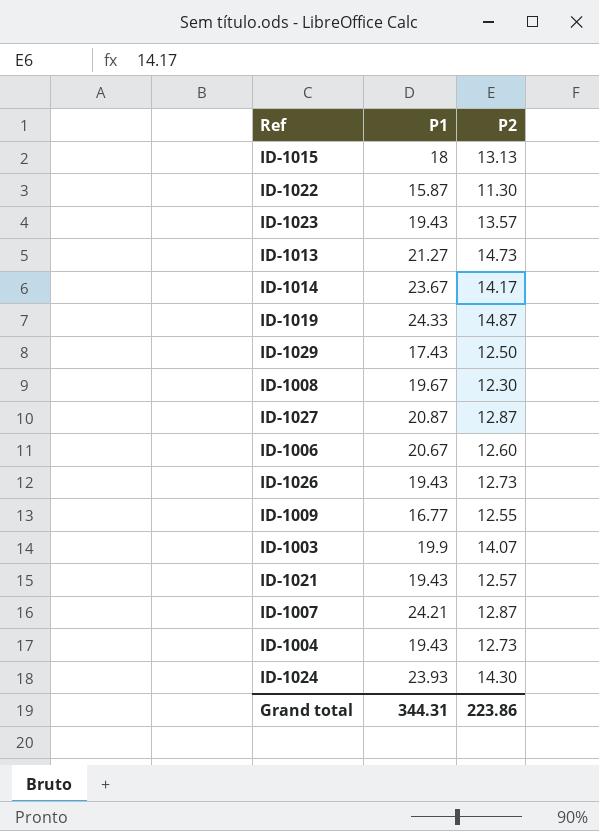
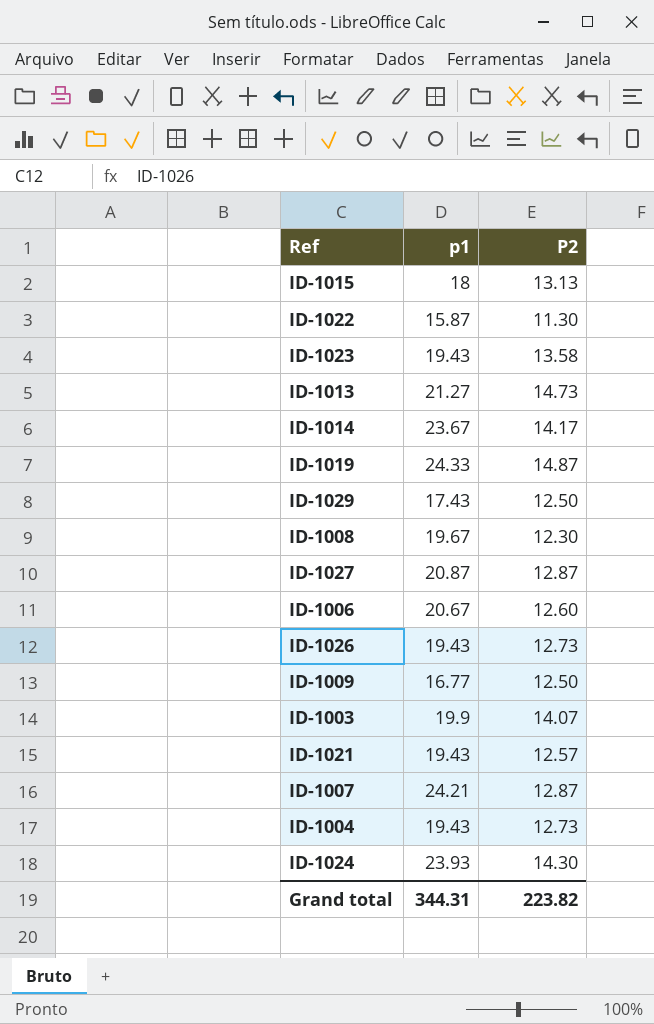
column name: P1 -> p1
ID-1023 | P2: 13.57 -> 13.58
ID-1009 | P2: 12.55 -> 12.50
Grand total | P2: 223.86 -> 223.82

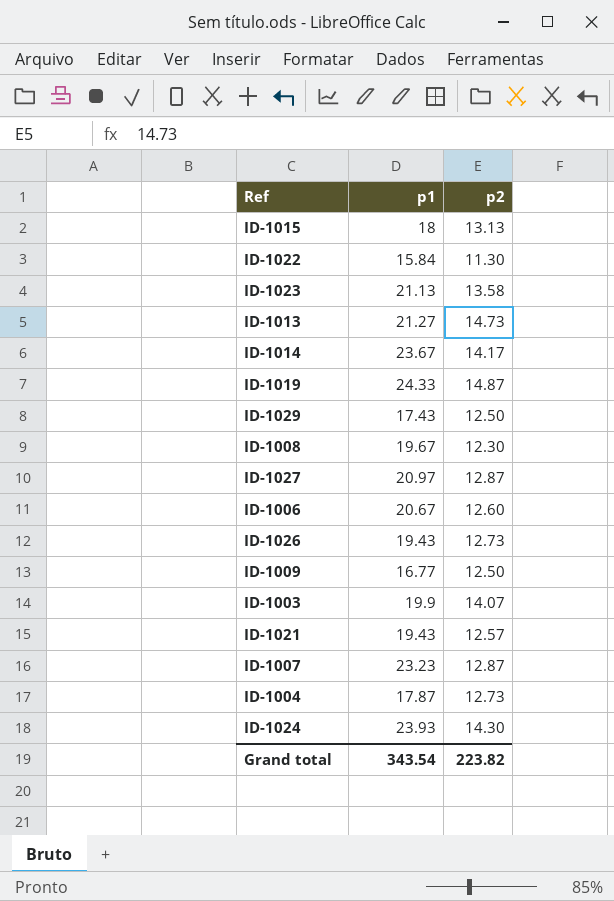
column name: P2 -> p2
ID-1022 | p1: 15.87 -> 15.84
ID-1023 | p1: 19.43 -> 21.13
ID-1027 | p1: 20.87 -> 20.97
ID-1007 | p1: 24.21 -> 23.23
ID-1004 | p1: 19.43 -> 17.87
Grand total | p1: 344.31 -> 343.54

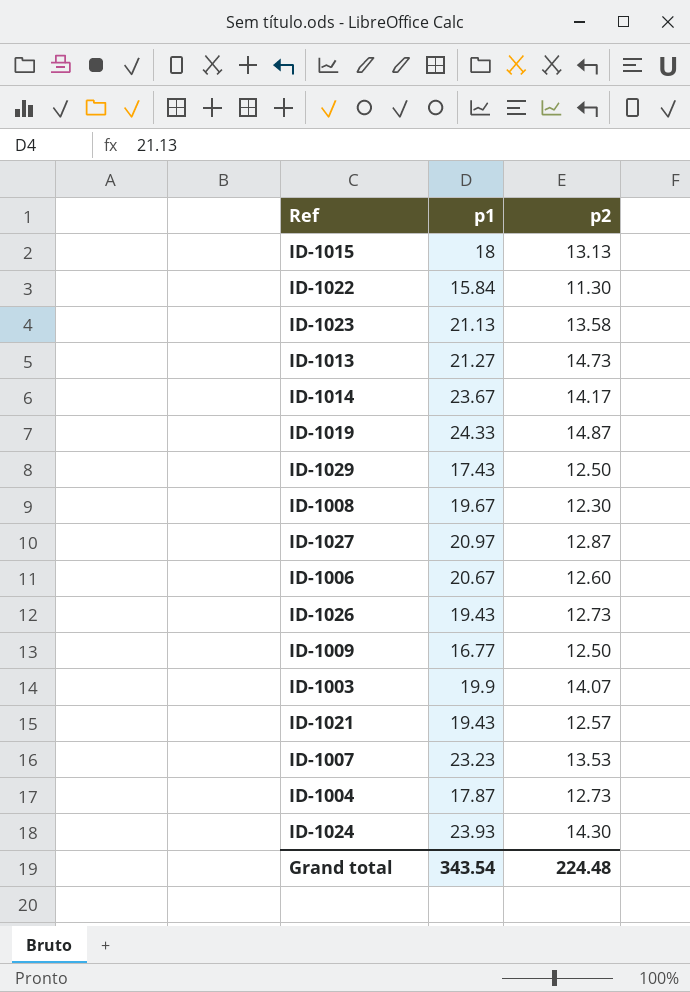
ID-1007 | p2: 12.87 -> 13.53
Grand total | p2: 223.82 -> 224.48

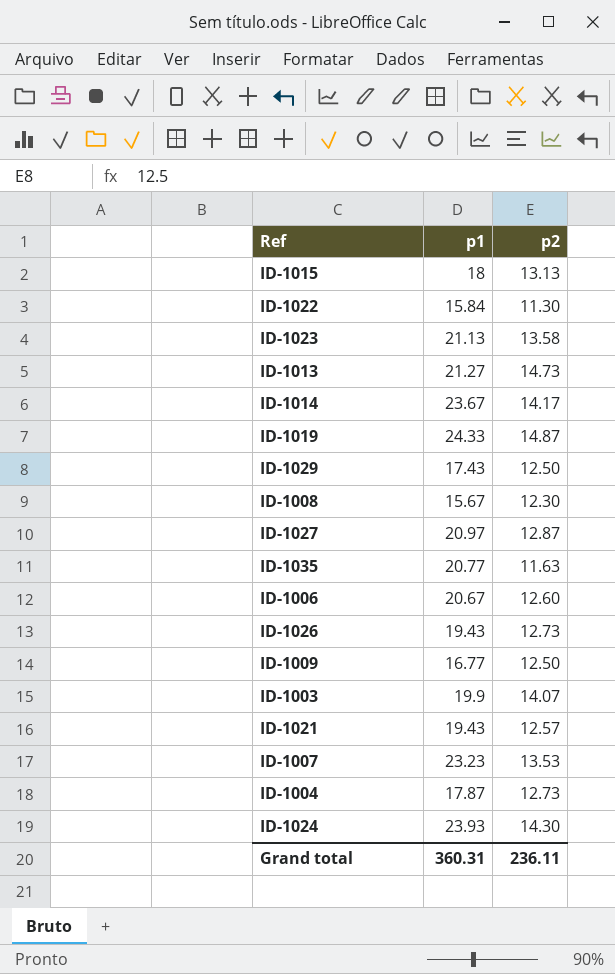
ID-1008 | p1: 19.67 -> 15.67
row ID-1035: none -> 20.77 | 11.63
Grand total | p1: 343.54 -> 360.31
Grand total | p2: 224.48 -> 236.11

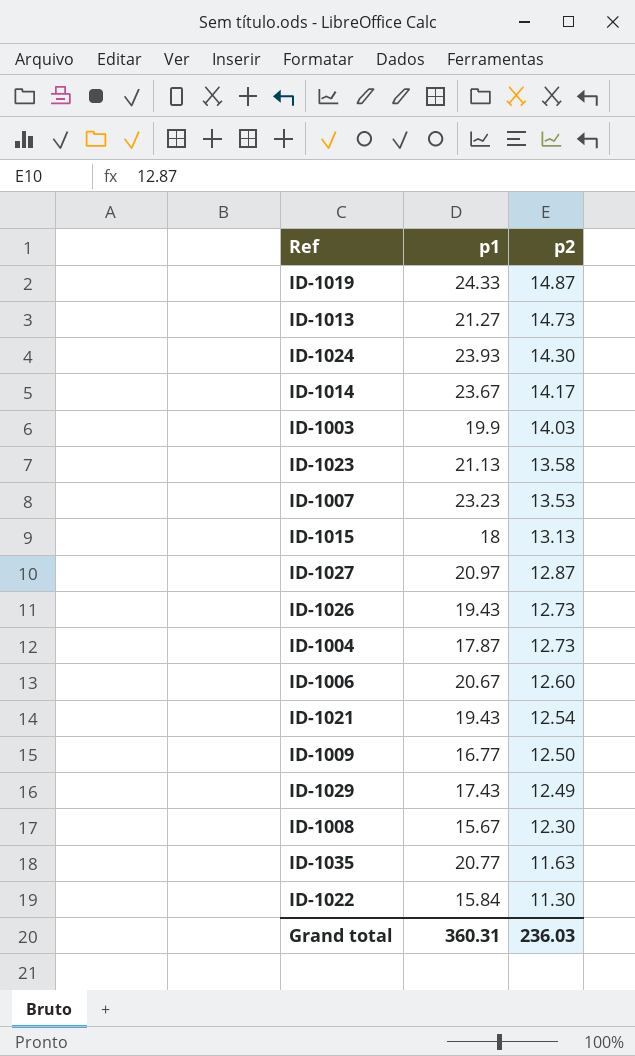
row order: none -> p2 descending
ID-1003 | p2: 14.07 -> 14.03
ID-1021 | p2: 12.57 -> 12.54
ID-1029 | p2: 12.50 -> 12.49
Grand total | p2: 236.11 -> 236.03

